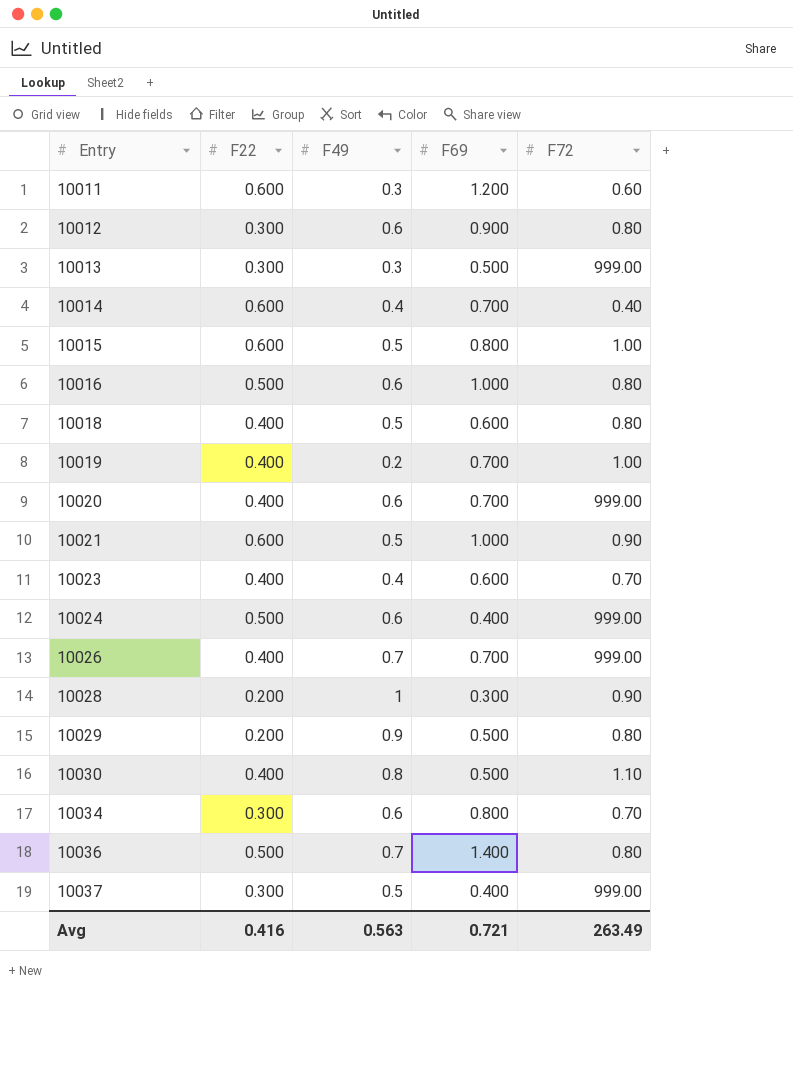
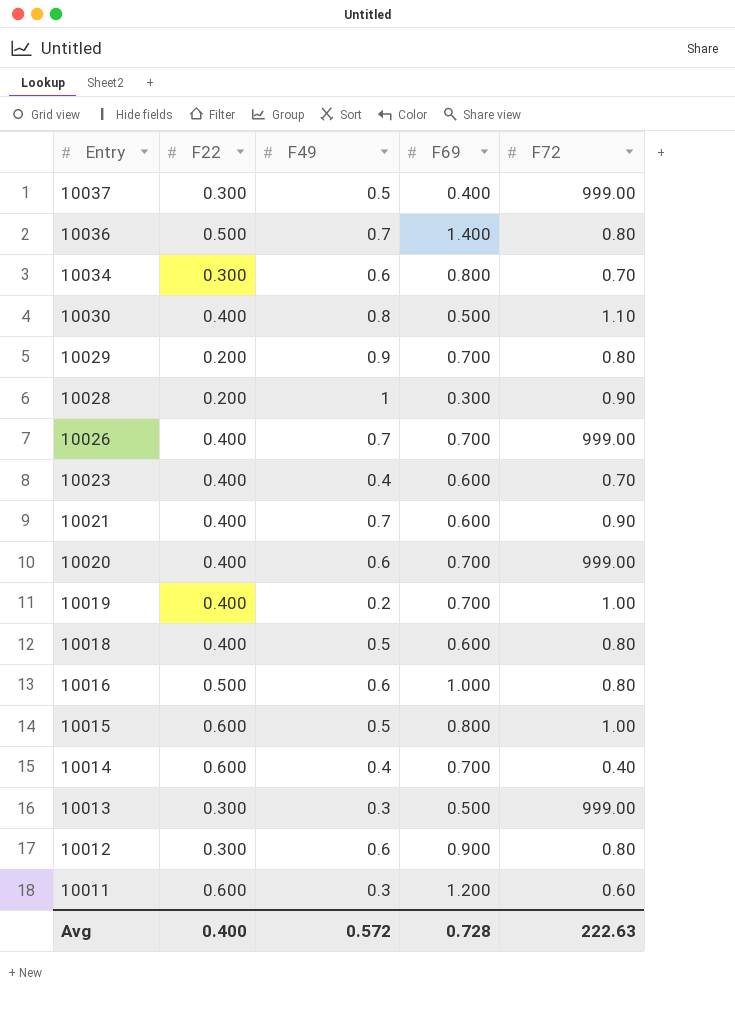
row order: Entry ascending -> Entry descending
row 10024: 0.500 | 0.6 | 0.400 | 999.00 -> none
10029 | F69: 0.500 -> 0.700
10021 | F22: 0.600 -> 0.400
10021 | F49: 0.5 -> 0.7
10021 | F69: 1.000 -> 0.600
Avg | F22: 0.416 -> 0.400
Avg | F49: 0.563 -> 0.572
Avg | F69: 0.721 -> 0.728
Avg | F72: 263.49 -> 222.63

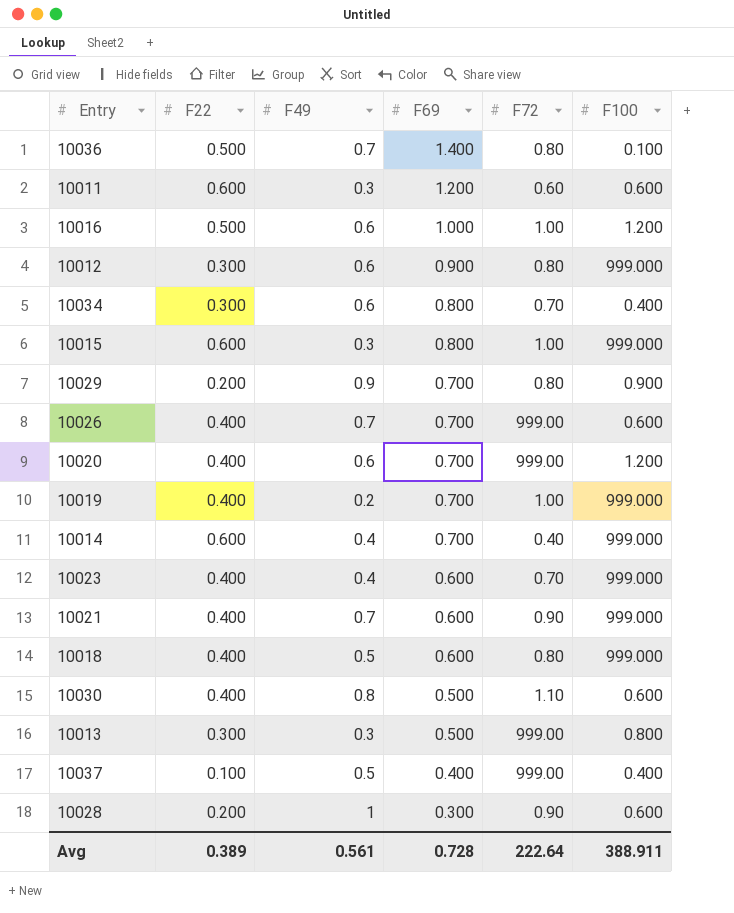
row order: Entry descending -> F69 descending
column F100 | position: none -> 6
10016 | F72: 0.80 -> 1.00
10015 | F49: 0.5 -> 0.3
10037 | F22: 0.300 -> 0.100
Avg | F22: 0.400 -> 0.389
Avg | F49: 0.572 -> 0.561
Avg | F72: 222.63 -> 222.64

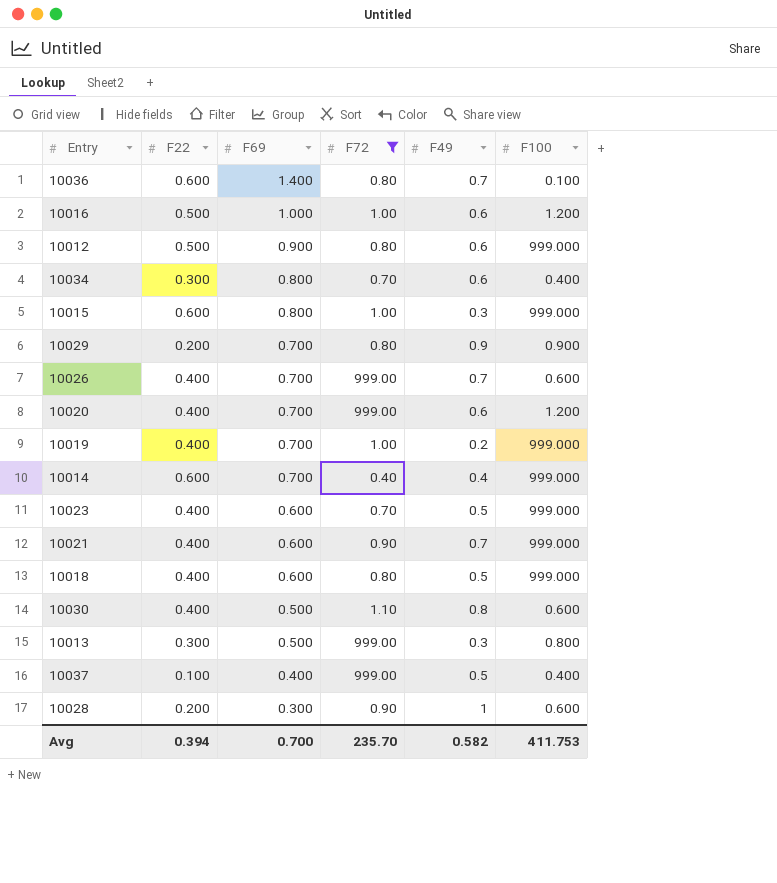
filter: none -> F72 != 0.60
column F49 | position: 3 -> 5
10036 | F22: 0.500 -> 0.600
10012 | F22: 0.300 -> 0.500
10023 | F49: 0.4 -> 0.5
Avg | F22: 0.389 -> 0.394
Avg | F69: 0.728 -> 0.700
Avg | F72: 222.64 -> 235.70
Avg | F49: 0.561 -> 0.582
Avg | F100: 388.911 -> 411.753

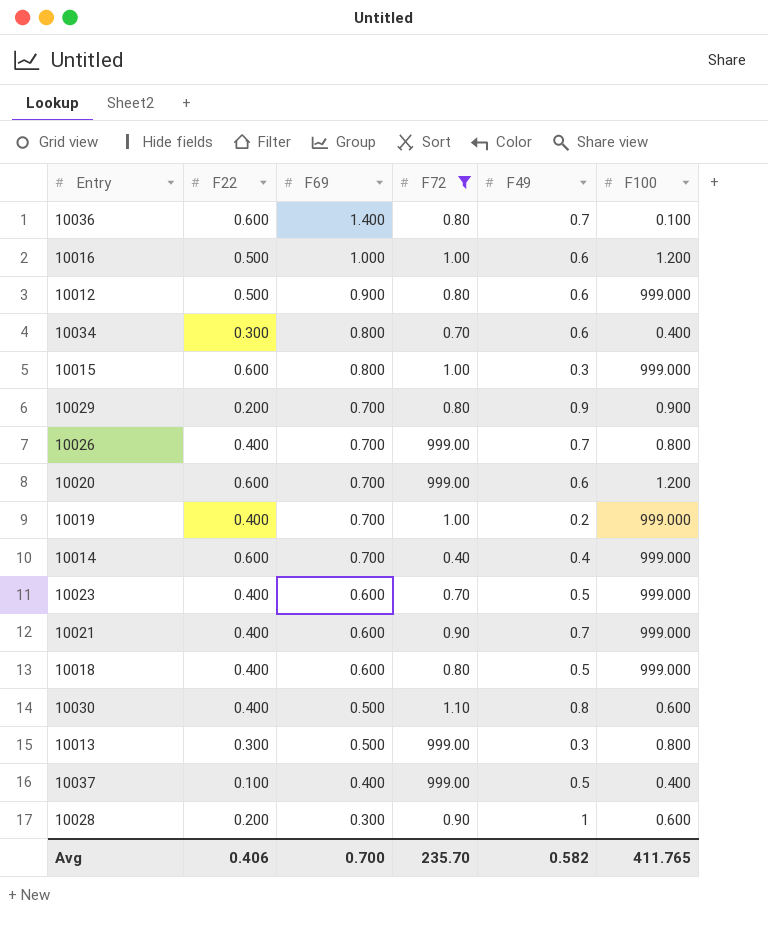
10026 | F100: 0.600 -> 0.800
10020 | F22: 0.400 -> 0.600
Avg | F22: 0.394 -> 0.406
Avg | F100: 411.753 -> 411.765

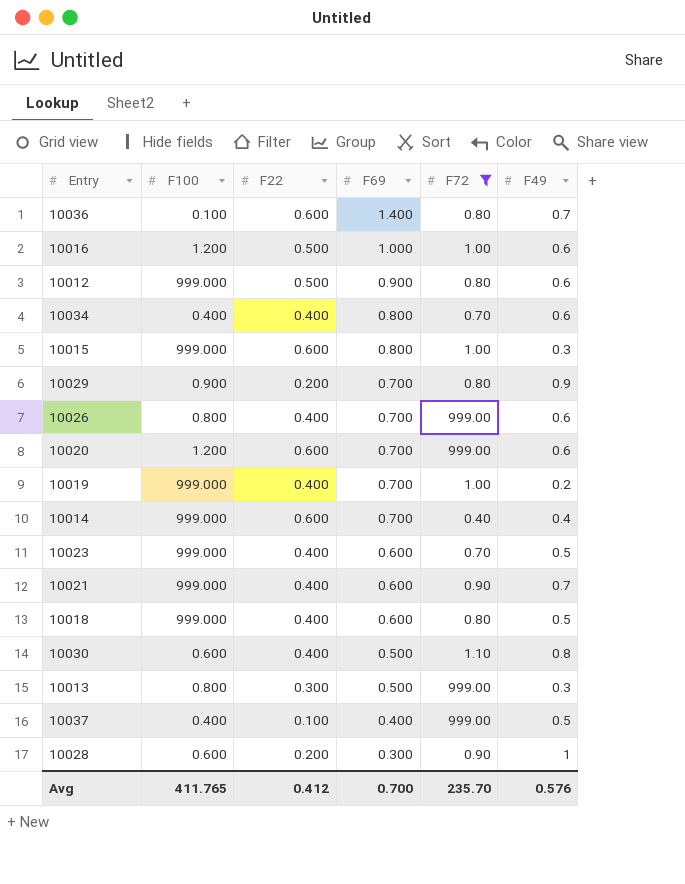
column F100 | position: 6 -> 2
10034 | F22: 0.300 -> 0.400
10026 | F49: 0.7 -> 0.6
Avg | F22: 0.406 -> 0.412
Avg | F49: 0.582 -> 0.576

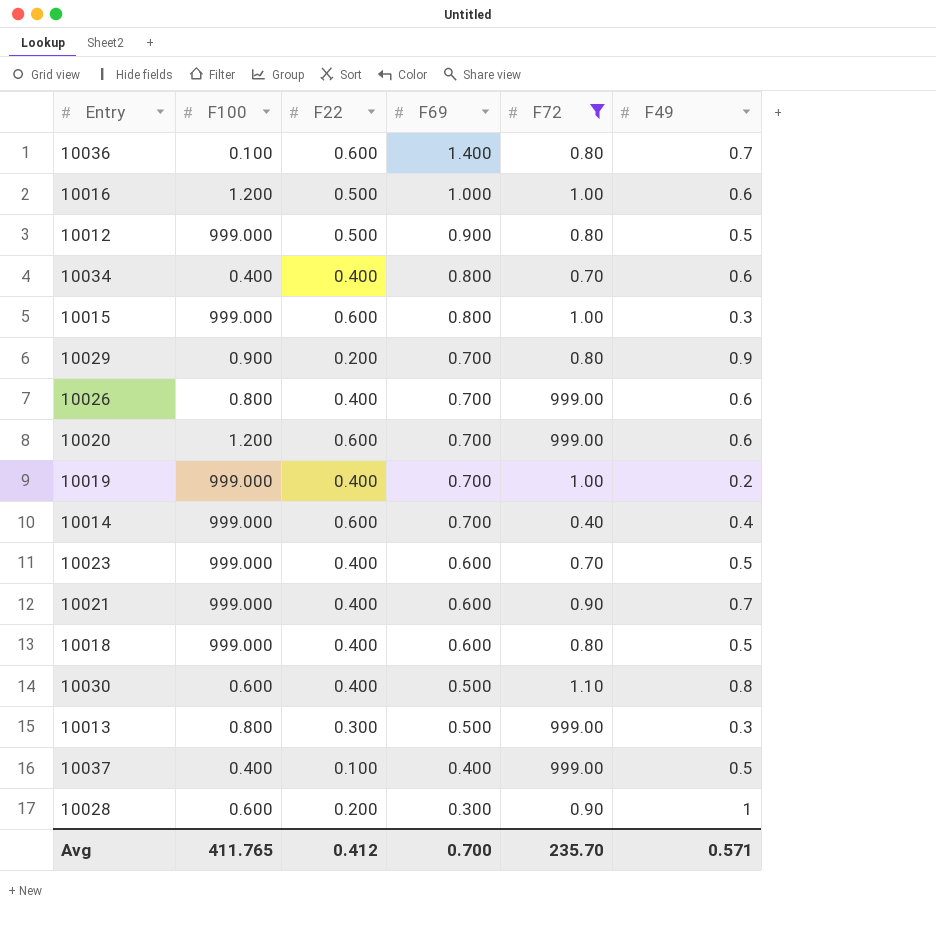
10012 | F49: 0.6 -> 0.5
Avg | F49: 0.576 -> 0.571

